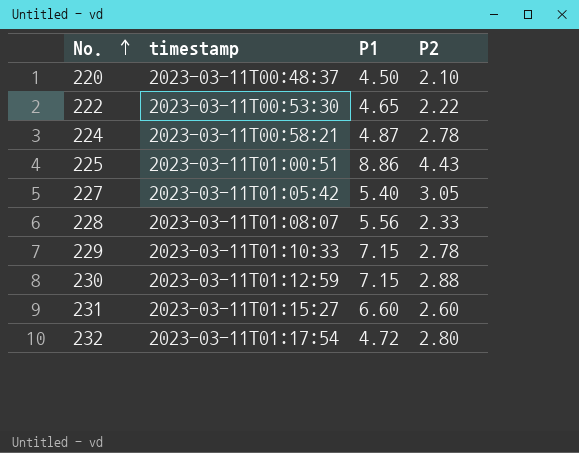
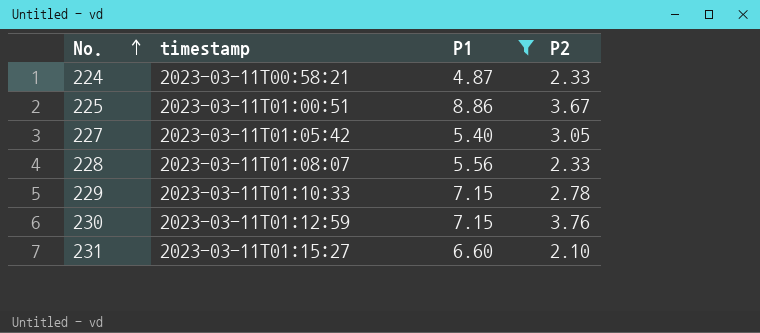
filter: none -> P1 >= 4.87
224 | P2: 2.78 -> 2.33
225 | P2: 4.43 -> 3.67
230 | P2: 2.88 -> 3.76
231 | P2: 2.60 -> 2.10

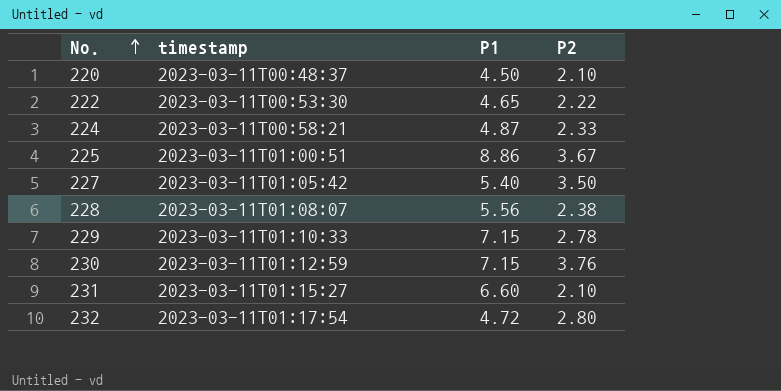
filter: P1 >= 4.87 -> none
227 | P2: 3.05 -> 3.50
228 | P2: 2.33 -> 2.38

